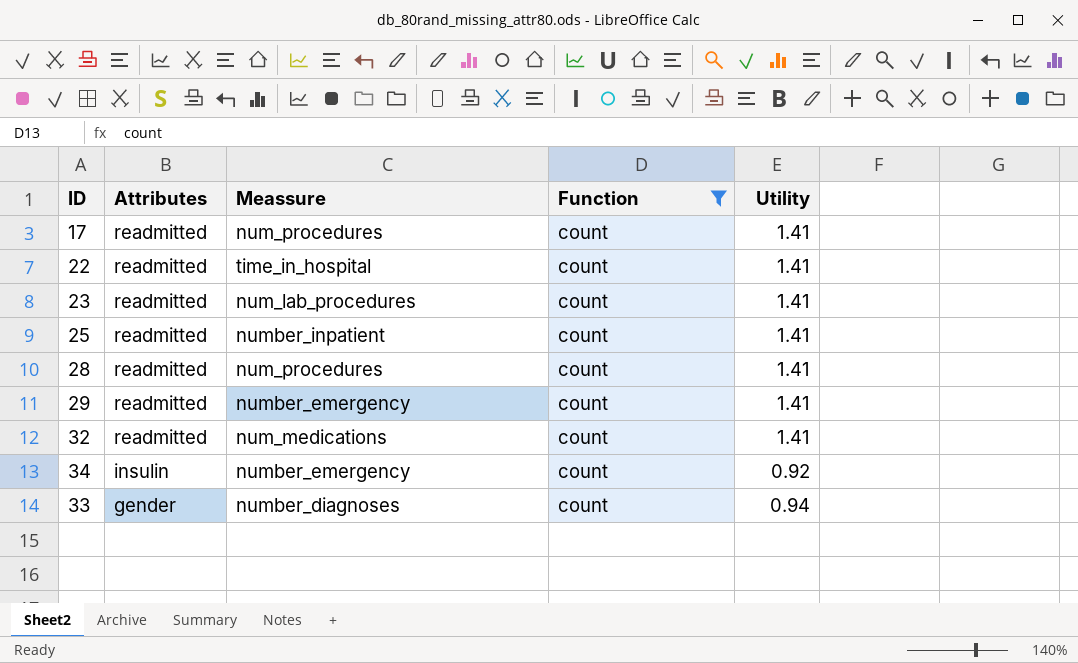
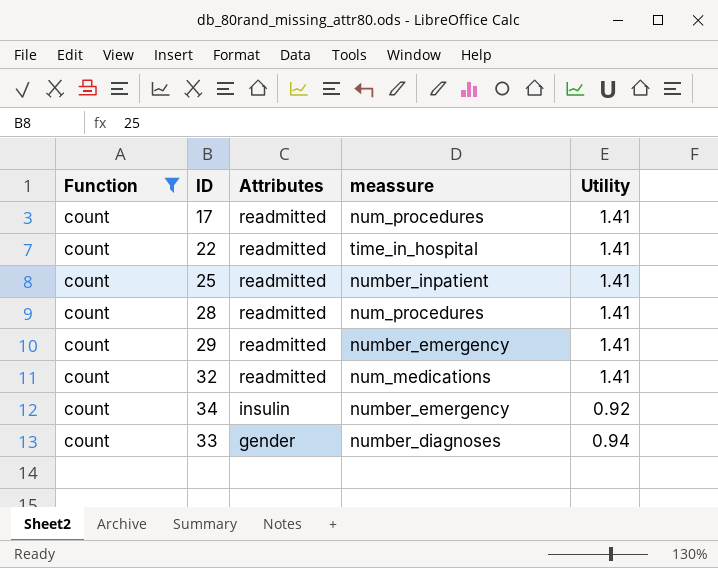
column Function | position: 4 -> 1
column name: Meassure -> meassure
row 23: readmitted | num_lab_procedures | count | 1.41 -> none

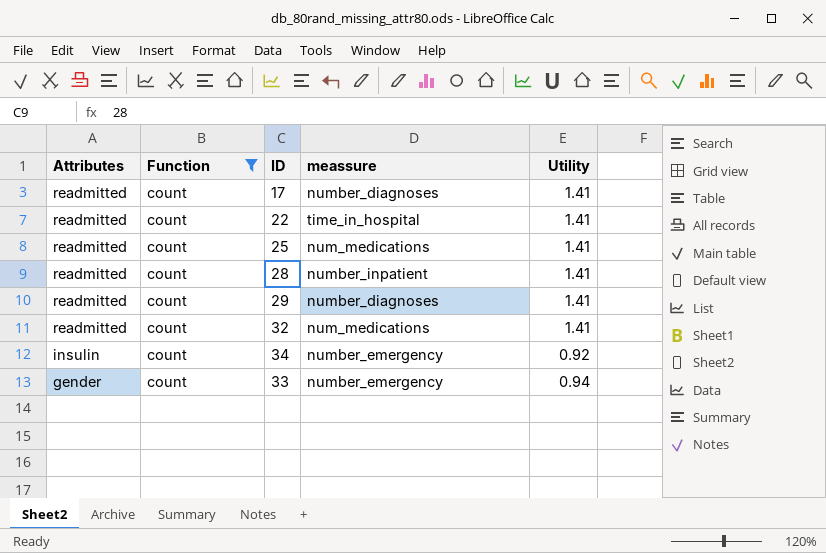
column Attributes | position: 3 -> 1
17 | meassure: num_procedures -> number_diagnoses
25 | meassure: number_inpatient -> num_medications
28 | meassure: num_procedures -> number_inpatient
29 | meassure: number_emergency -> number_diagnoses
33 | meassure: number_diagnoses -> number_emergency

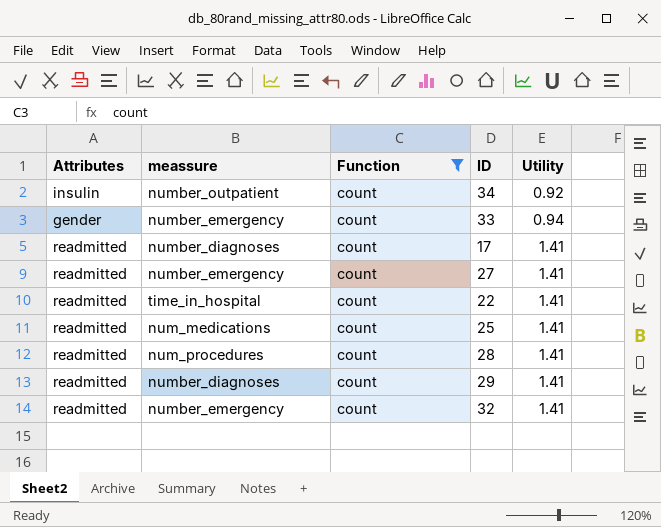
row order: Attributes descending -> Utility ascending
column meassure | position: 4 -> 2
34 | meassure: number_emergency -> number_outpatient
row 27: none -> readmitted | number_emergency | count | 1.41
28 | meassure: number_inpatient -> num_procedures
32 | meassure: num_medications -> number_emergency

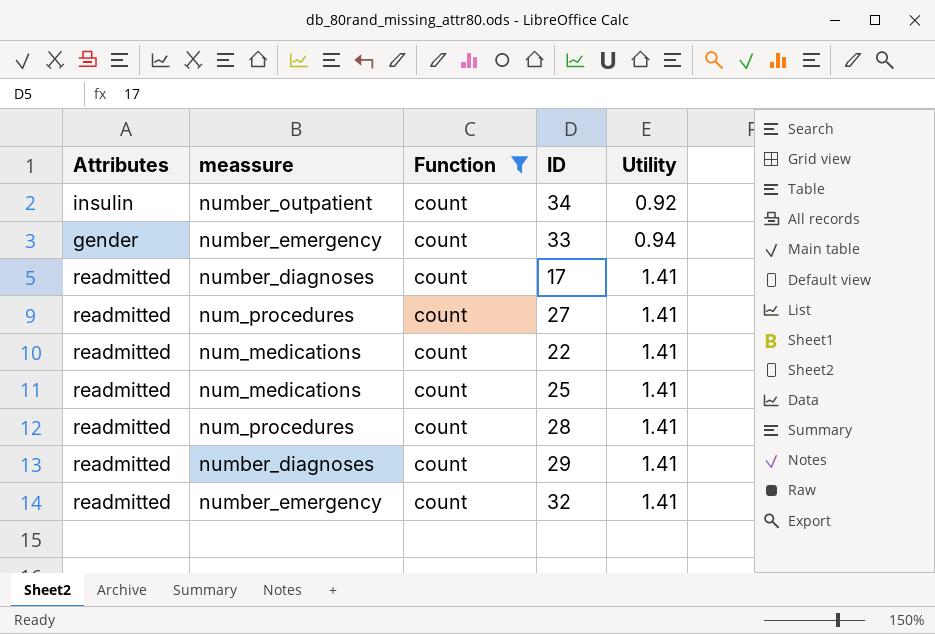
27 | meassure: number_emergency -> num_procedures
22 | meassure: time_in_hospital -> num_medications

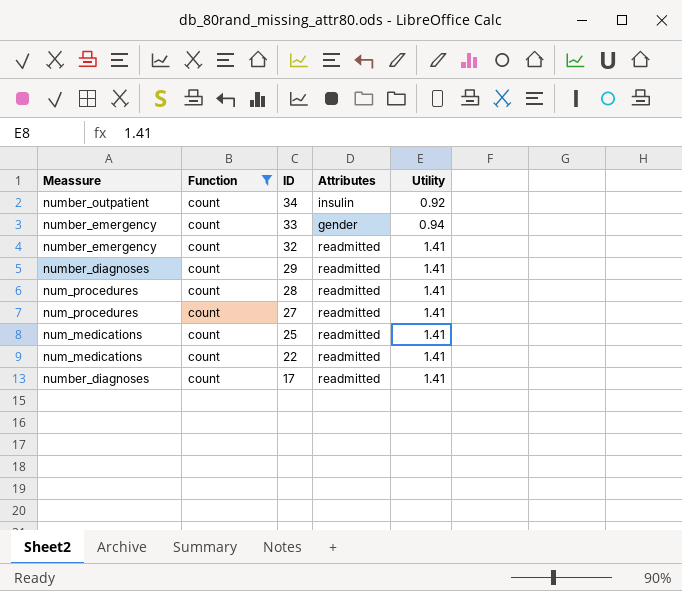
row order: Utility ascending -> ID descending
column name: meassure -> Meassure
column Attributes | position: 1 -> 4

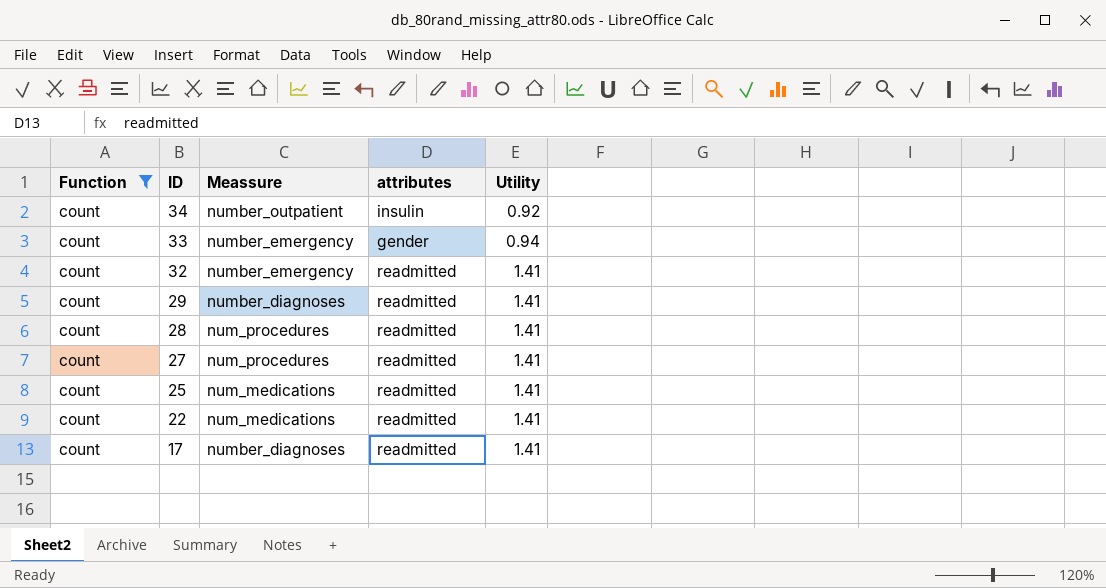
column Meassure | position: 1 -> 3
column name: Attributes -> attributes

